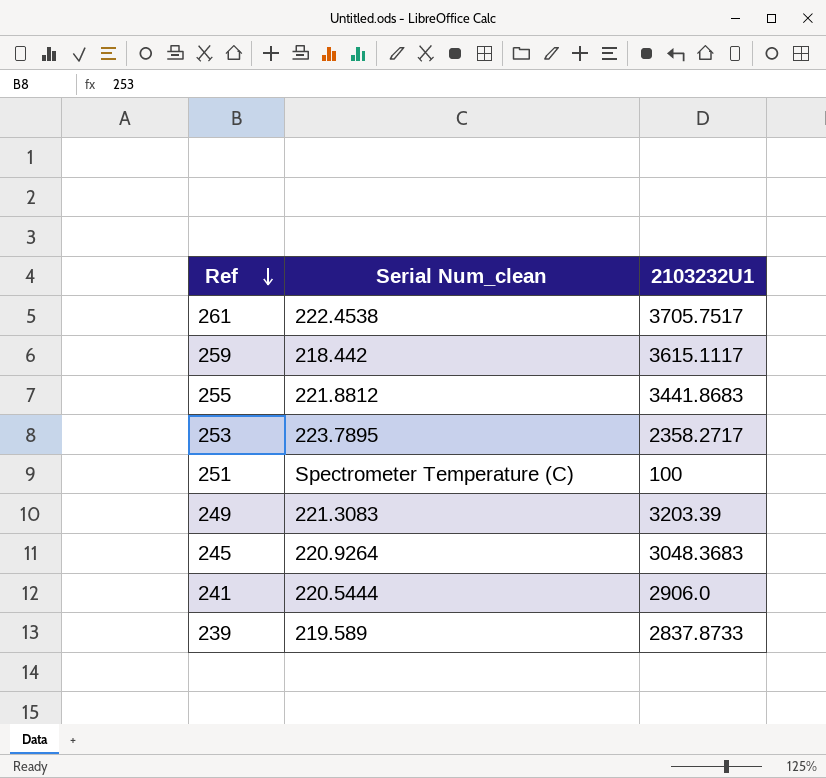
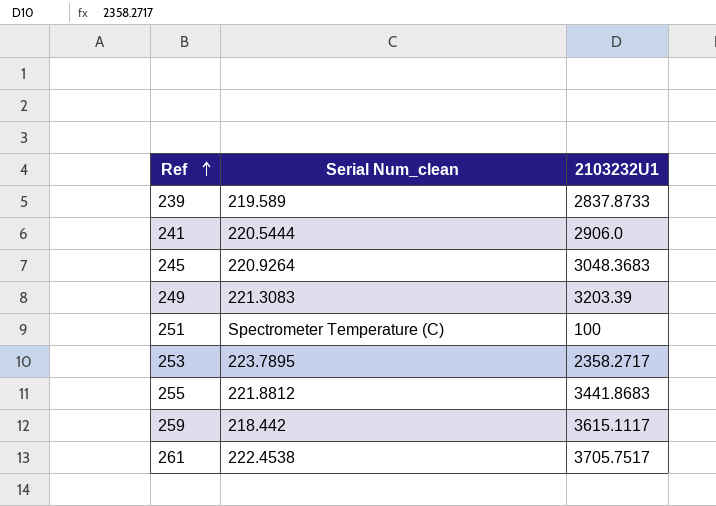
row order: Ref descending -> Ref ascending

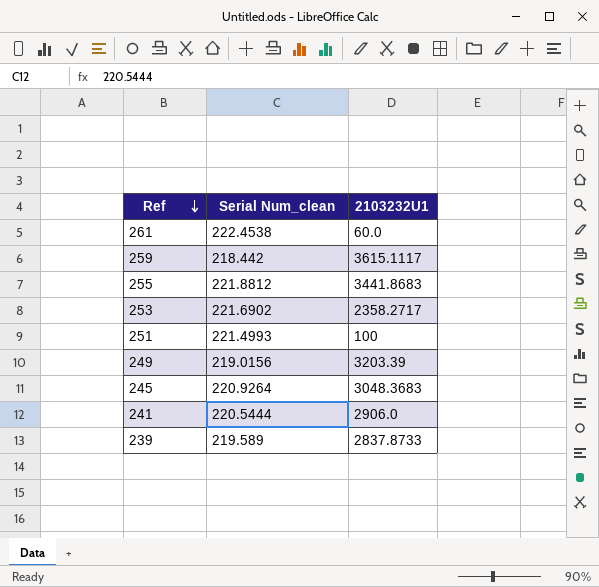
row order: Ref ascending -> Ref descending
261 | 2103232U1: 3705.7517 -> 60.0
253 | Serial Num_clean: 223.7895 -> 221.6902
251 | Serial Num_clean: Spectrometer Temperature (C) -> 221.4993
249 | Serial Num_clean: 221.3083 -> 219.0156

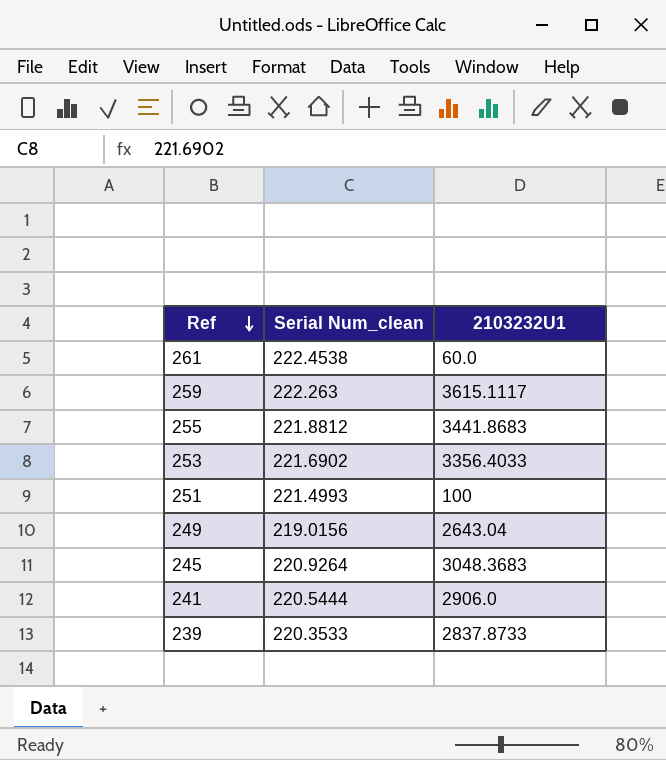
259 | Serial Num_clean: 218.442 -> 222.263
253 | 2103232U1: 2358.2717 -> 3356.4033
249 | 2103232U1: 3203.39 -> 2643.04
239 | Serial Num_clean: 219.589 -> 220.3533

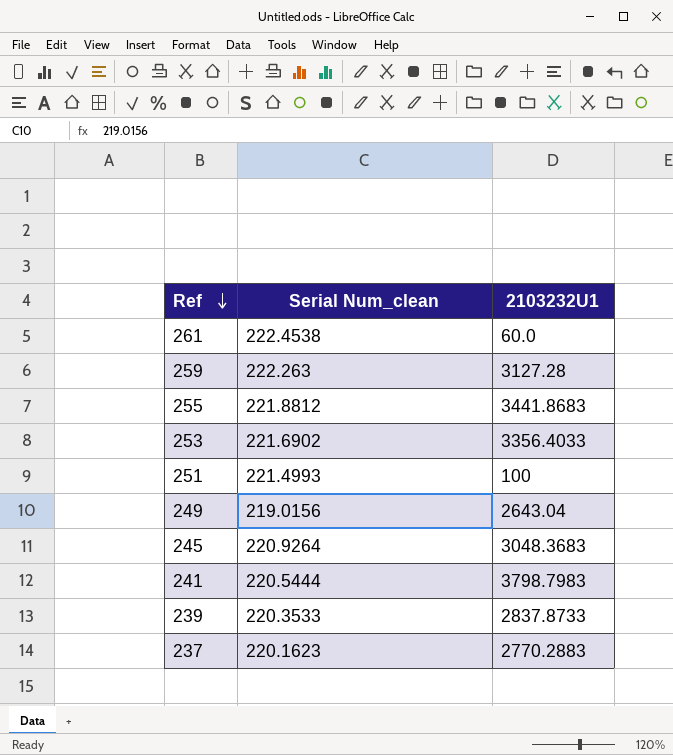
259 | 2103232U1: 3615.1117 -> 3127.28
241 | 2103232U1: 2906.0 -> 3798.7983
row 237: none -> 220.1623 | 2770.2883

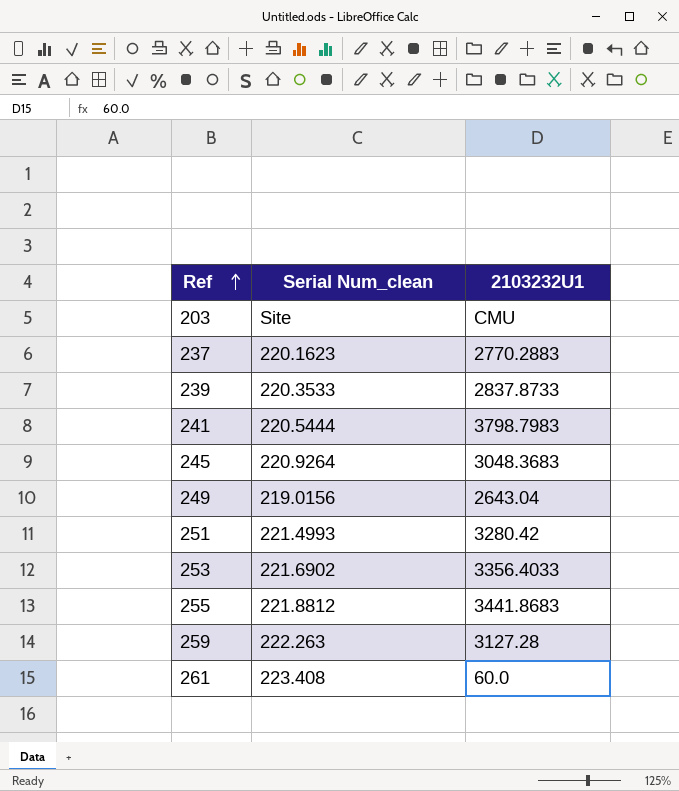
row order: Ref descending -> Ref ascending
row 203: none -> Site | CMU
251 | 2103232U1: 100 -> 3280.42
261 | Serial Num_clean: 222.4538 -> 223.408

